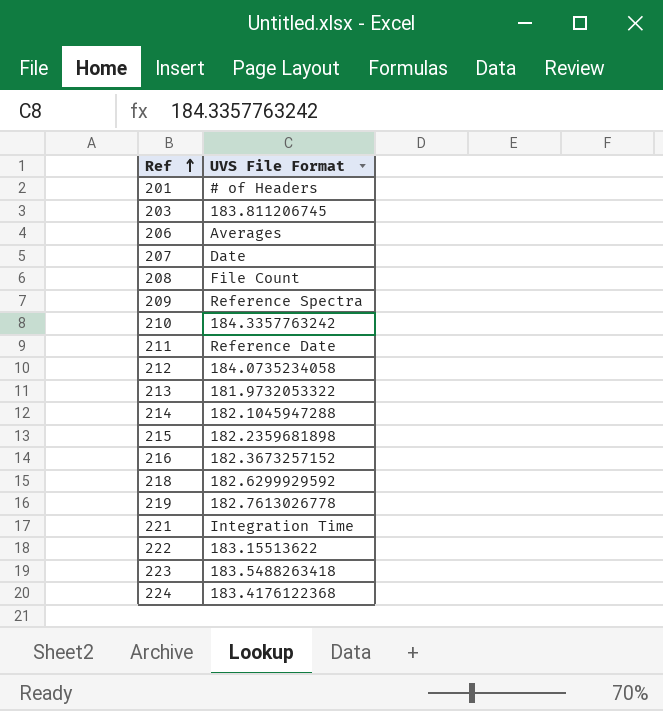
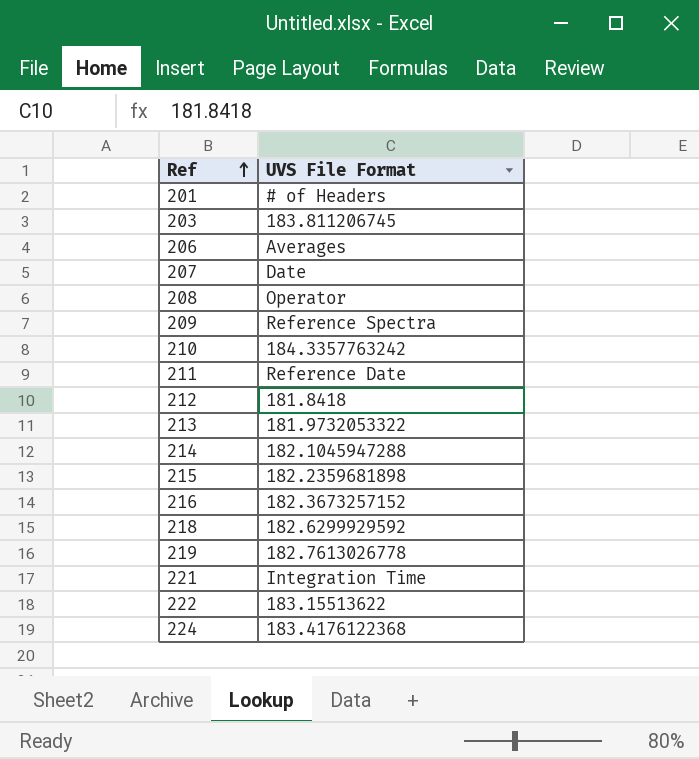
row 223: 183.5488263418 -> none
208 | UVS File Format: File Count -> Operator
212 | UVS File Format: 184.0735234058 -> 181.8418

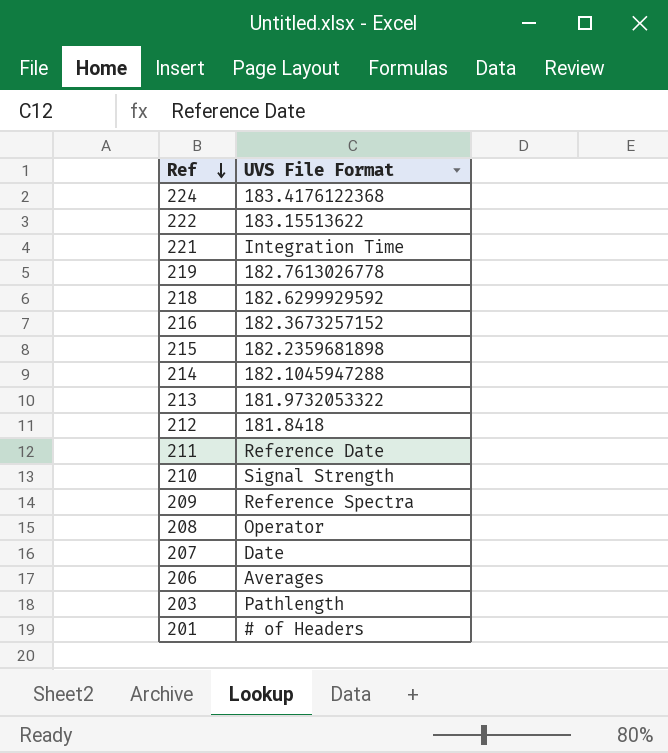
row order: Ref ascending -> Ref descending
210 | UVS File Format: 184.3357763242 -> Signal Strength
203 | UVS File Format: 183.811206745 -> Pathlength

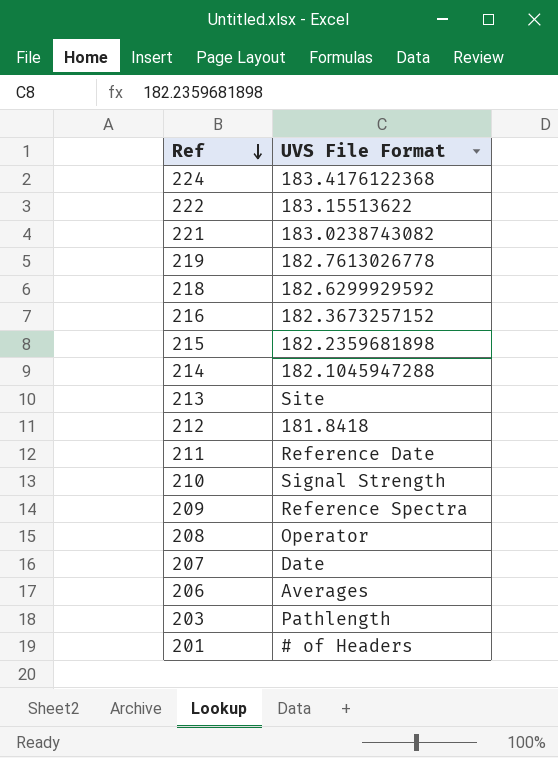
221 | UVS File Format: Integration Time -> 183.0238743082
213 | UVS File Format: 181.9732053322 -> Site

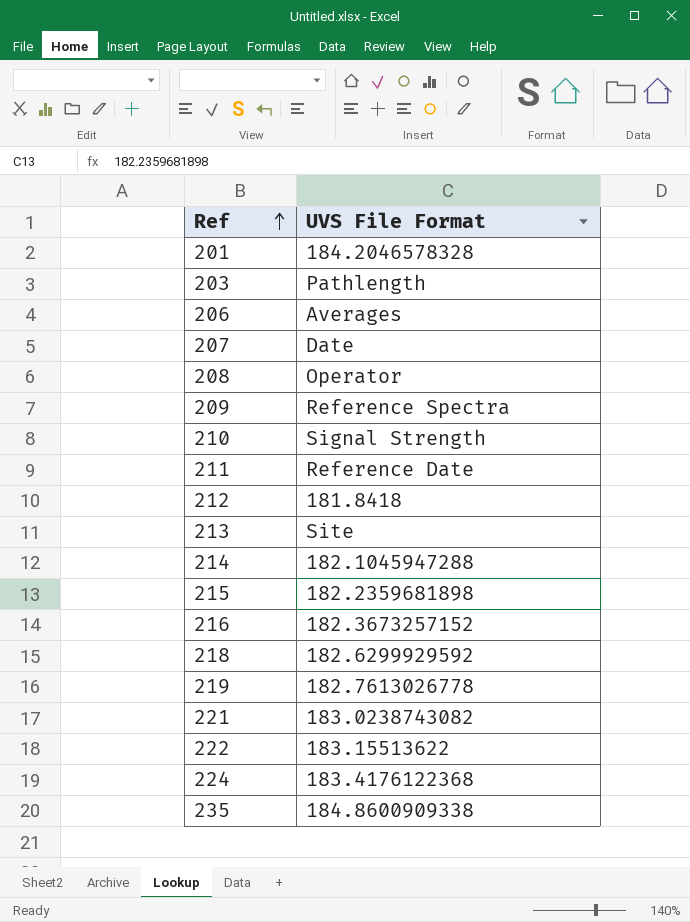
row order: Ref descending -> Ref ascending
201 | UVS File Format: # of Headers -> 184.2046578328
row 235: none -> 184.8600909338

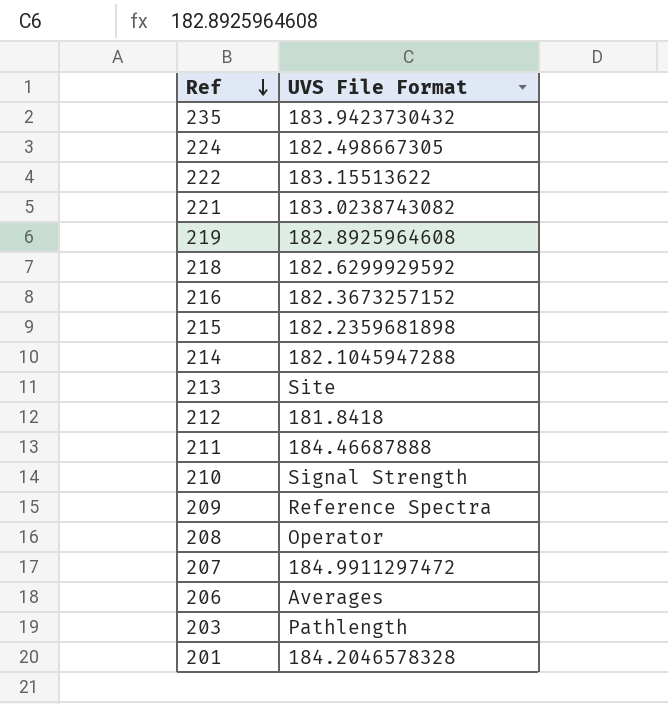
row order: Ref ascending -> Ref descending
235 | UVS File Format: 184.8600909338 -> 183.9423730432
224 | UVS File Format: 183.4176122368 -> 182.498667305
219 | UVS File Format: 182.7613026778 -> 182.8925964608
211 | UVS File Format: Reference Date -> 184.46687888
207 | UVS File Format: Date -> 184.9911297472

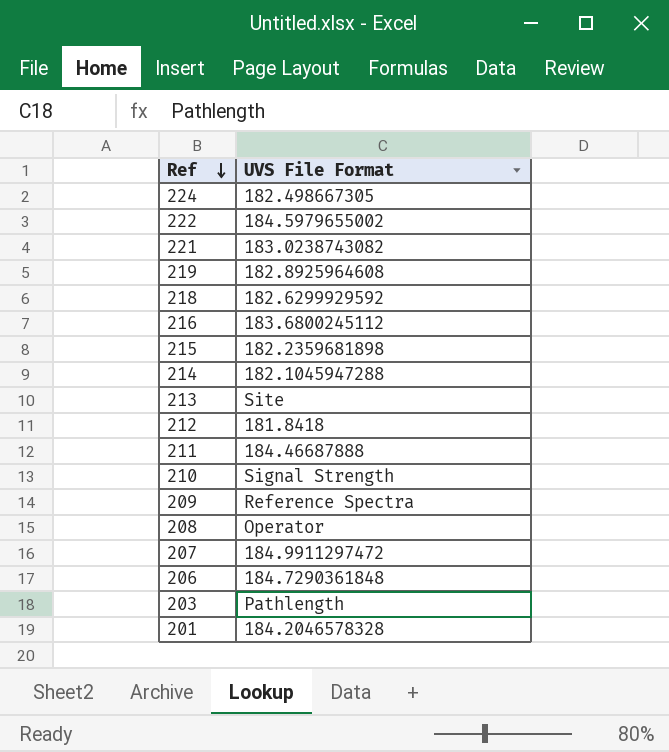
row 235: 183.9423730432 -> none
222 | UVS File Format: 183.15513622 -> 184.5979655002
216 | UVS File Format: 182.3673257152 -> 183.6800245112
206 | UVS File Format: Averages -> 184.7290361848

